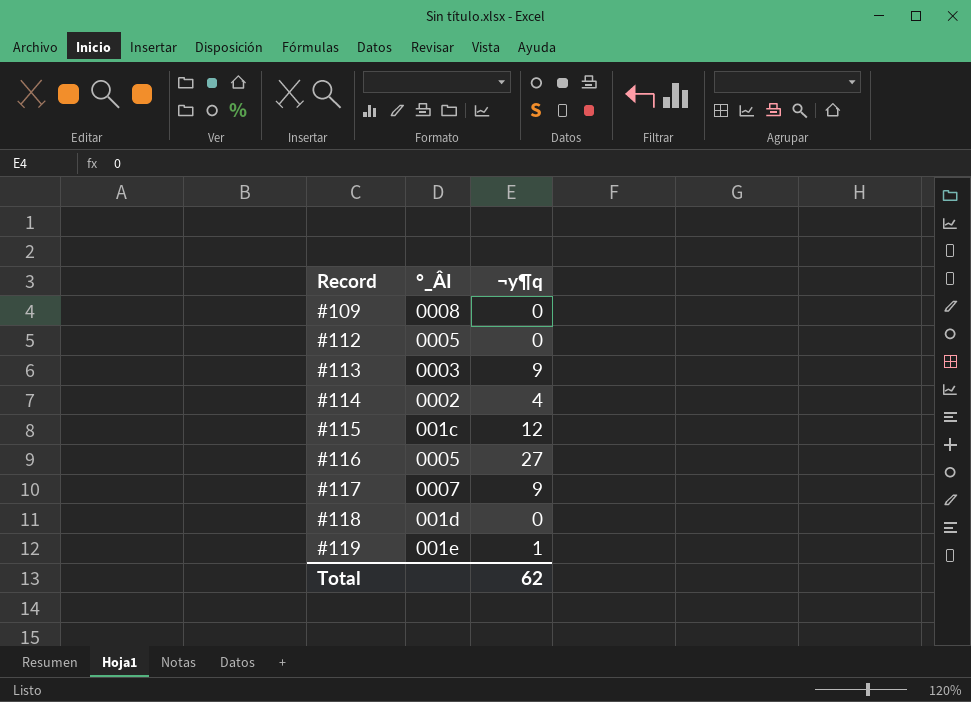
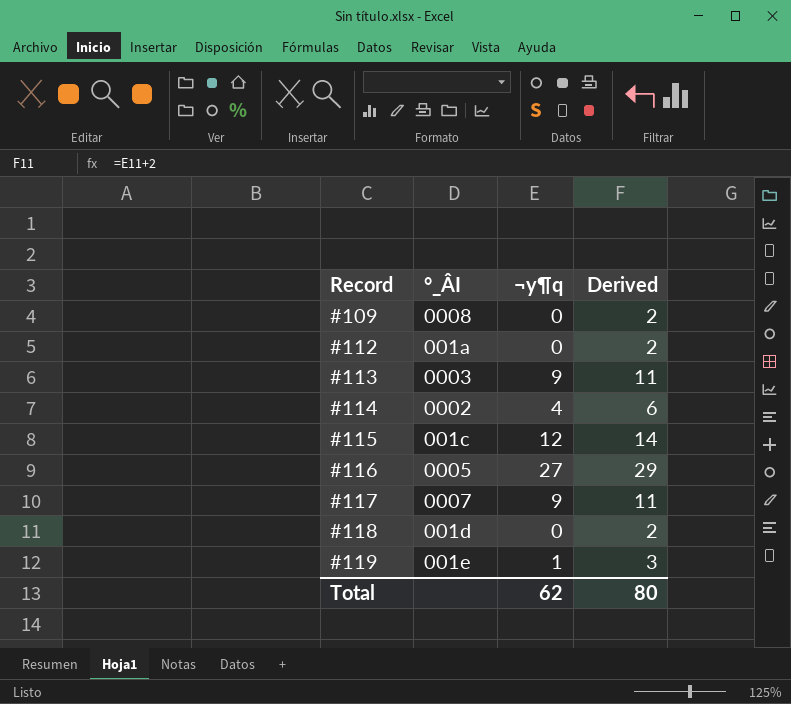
column Derived | formula: none -> [¬y¶q] + 2
#112 | °_ÂI: 0005 -> 001a

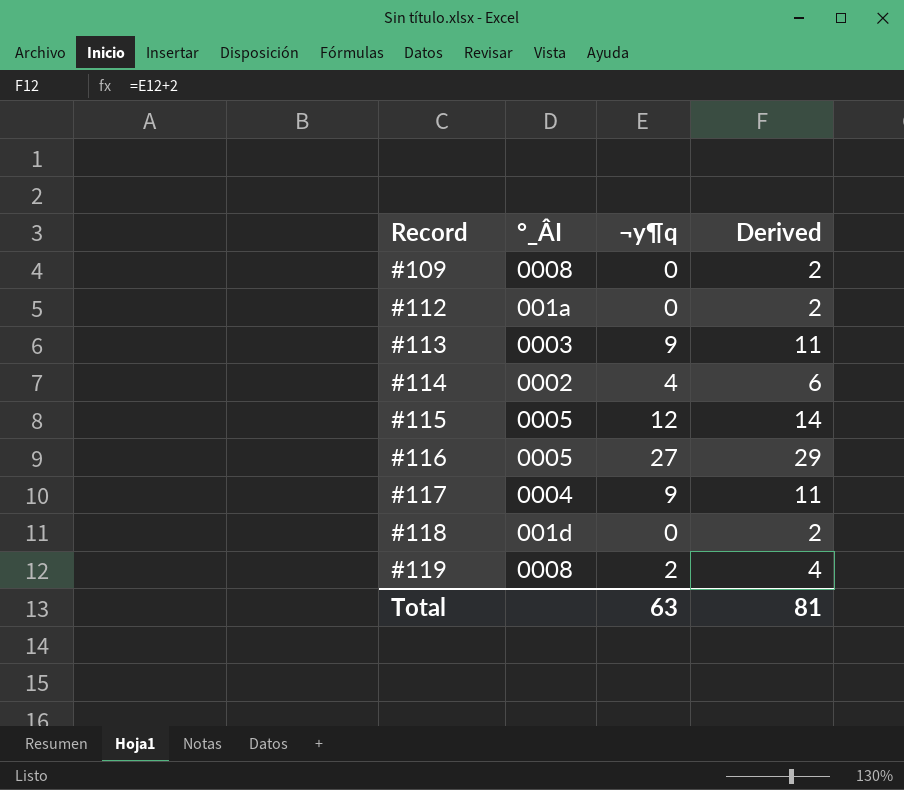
#115 | °_ÂI: 001c -> 0005
#117 | °_ÂI: 0007 -> 0004
#119 | °_ÂI: 001e -> 0008
#119 | ¬y¶q: 1 -> 2
#119 | Derived: 3 -> 4
Total | ¬y¶q: 62 -> 63
Total | Derived: 80 -> 81

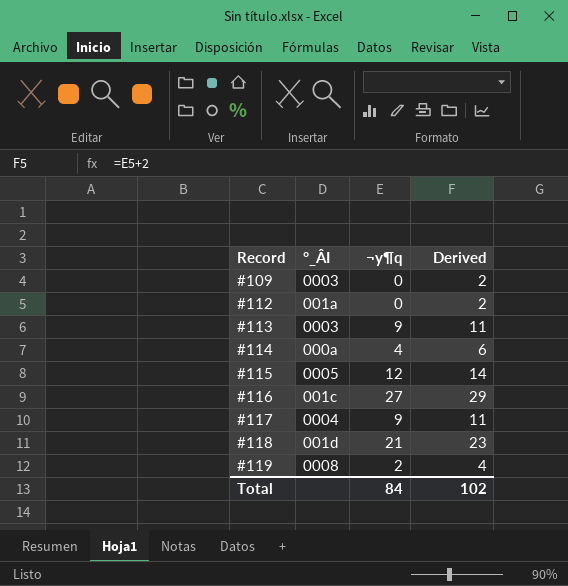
#109 | °_ÂI: 0008 -> 0003
#114 | °_ÂI: 0002 -> 000a
#116 | °_ÂI: 0005 -> 001c
#118 | ¬y¶q: 0 -> 21
#118 | Derived: 2 -> 23
Total | ¬y¶q: 63 -> 84
Total | Derived: 81 -> 102

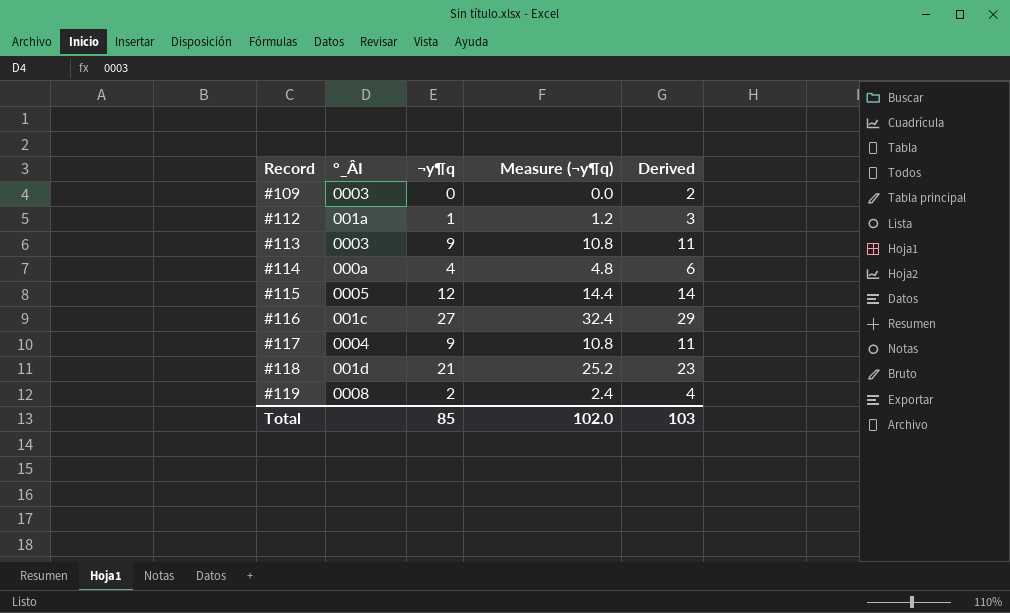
column Measure (¬y¶q) | formula: none -> [¬y¶q] * 1.2
#112 | ¬y¶q: 0 -> 1
#112 | Derived: 2 -> 3
Total | ¬y¶q: 84 -> 85
Total | Derived: 102 -> 103

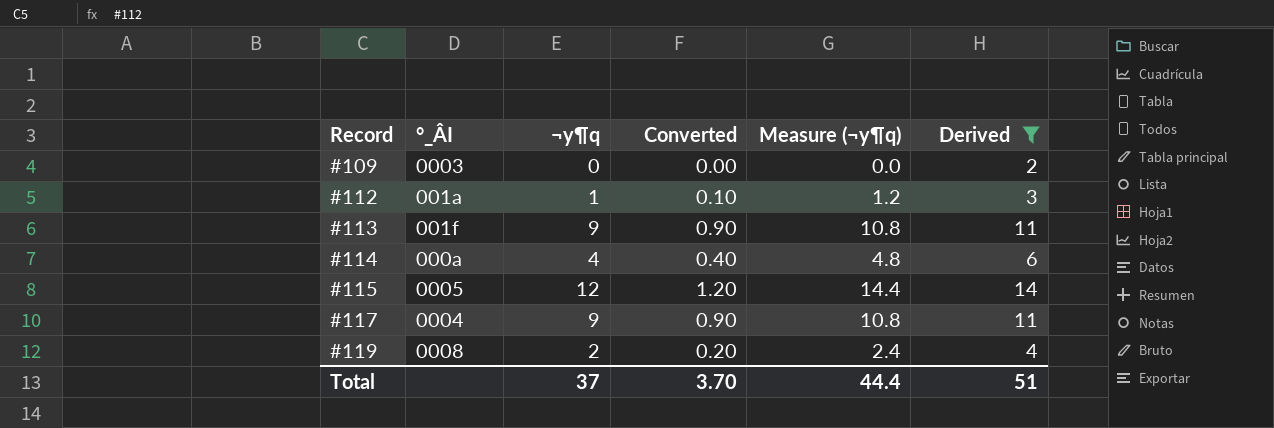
filter: none -> Derived <= 14
column Converted | formula: none -> [¬y¶q] * 0.1
#113 | °_ÂI: 0003 -> 001f
Total | ¬y¶q: 85 -> 37
Total | Measure (¬y¶q): 102.0 -> 44.4
Total | Derived: 103 -> 51

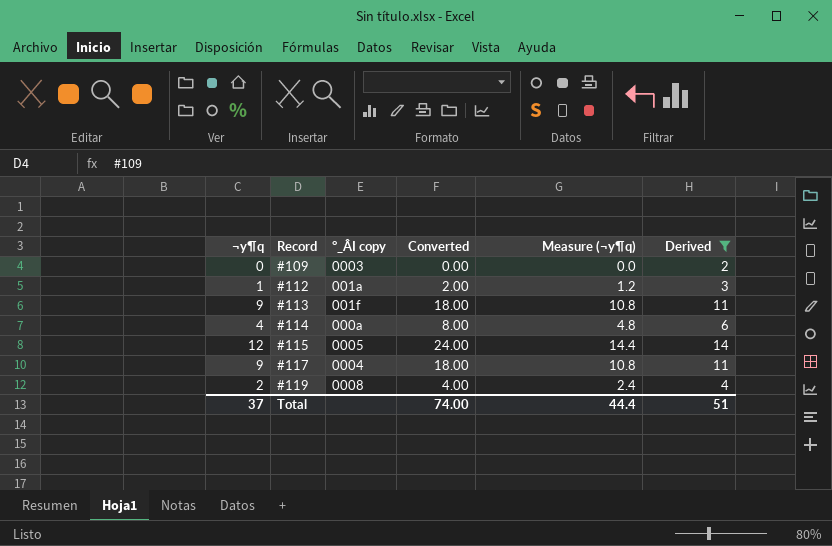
column ¬y¶q | position: 3 -> 1
column name: °_ÂI -> °_ÂI copy
column Converted | formula: [¬y¶q] * 0.1 -> [¬y¶q] * 2
Total | Converted: 3.70 -> 74.00

